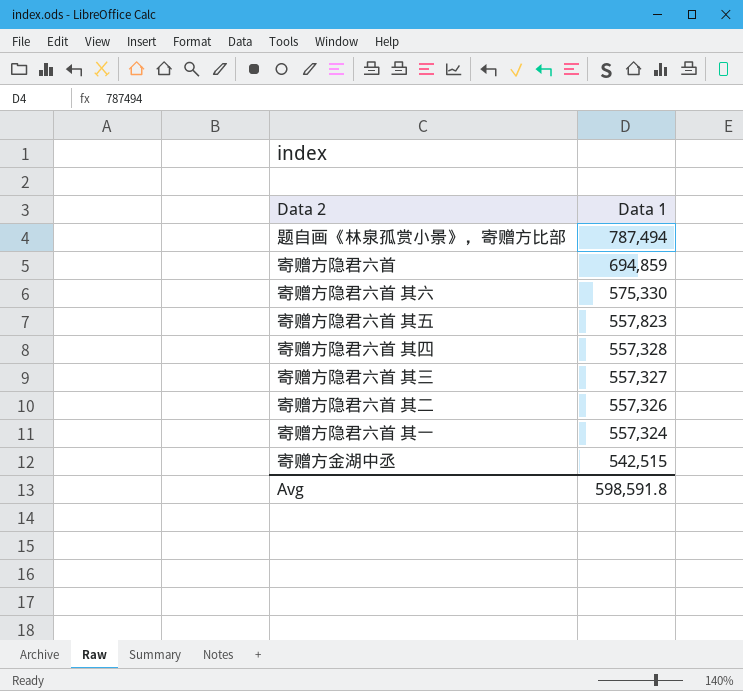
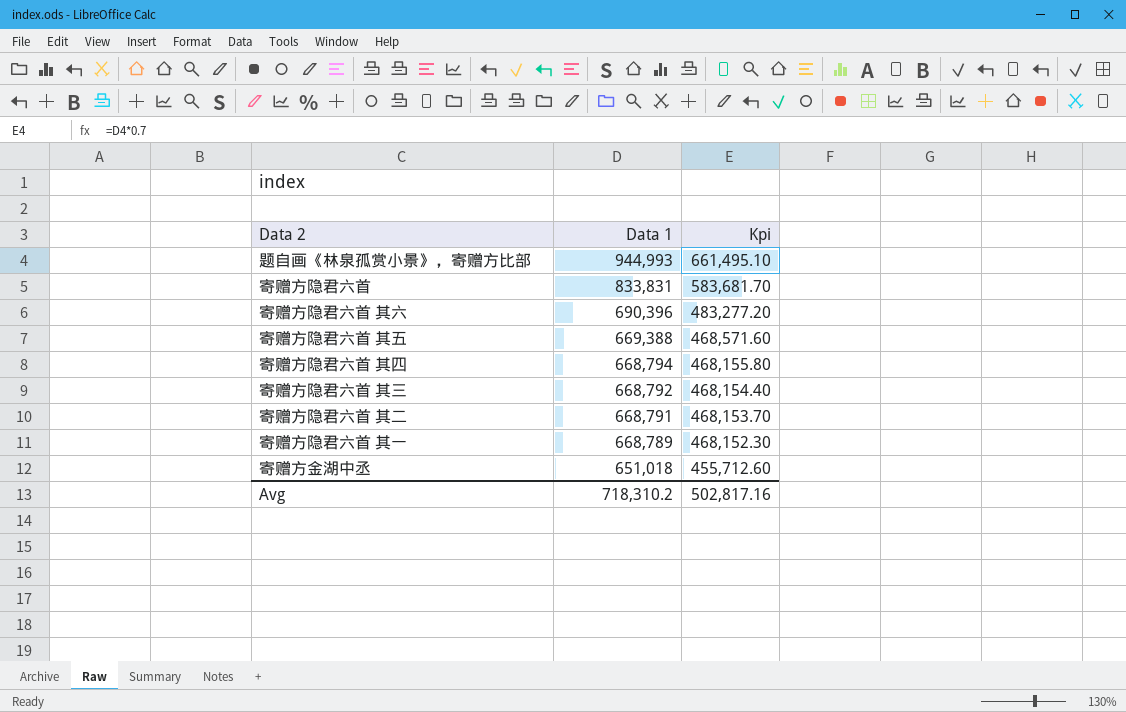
column Kpi | formula: none -> [Data 1] * 0.7
题自画《林泉孤赏小景》，寄赠方比部 | Data 1: 787,494 -> 944,993
寄赠方隐君六首 | Data 1: 694,859 -> 833,831
寄赠方隐君六首 其六 | Data 1: 575,330 -> 690,396
寄赠方隐君六首 其五 | Data 1: 557,823 -> 669,388
寄赠方隐君六首 其四 | Data 1: 557,328 -> 668,794
寄赠方隐君六首 其三 | Data 1: 557,327 -> 668,792
寄赠方隐君六首 其二 | Data 1: 557,326 -> 668,791
寄赠方隐君六首 其一 | Data 1: 557,324 -> 668,789
寄赠方金湖中丞 | Data 1: 542,515 -> 651,018
Avg | Data 1: 598,591.8 -> 718,310.2

